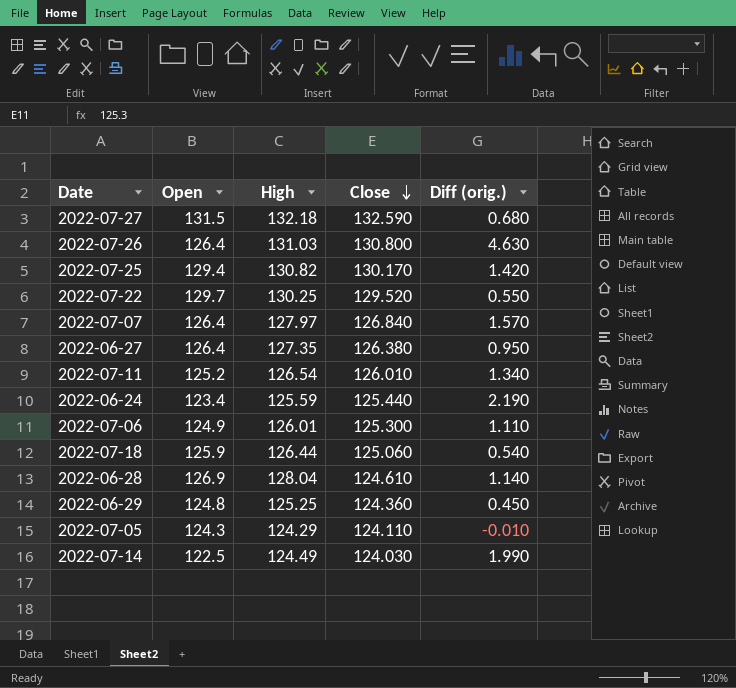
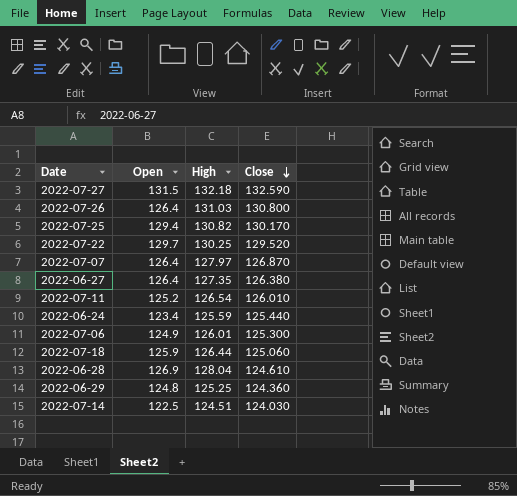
column Diff (orig.) | formula: [High] - [Open] -> none
row 2022-07-05: 124.3 | 124.29 | 124.110 | -0.010 -> none
2022-07-07 | Close: 126.840 -> 126.870
2022-07-14 | High: 124.49 -> 124.51

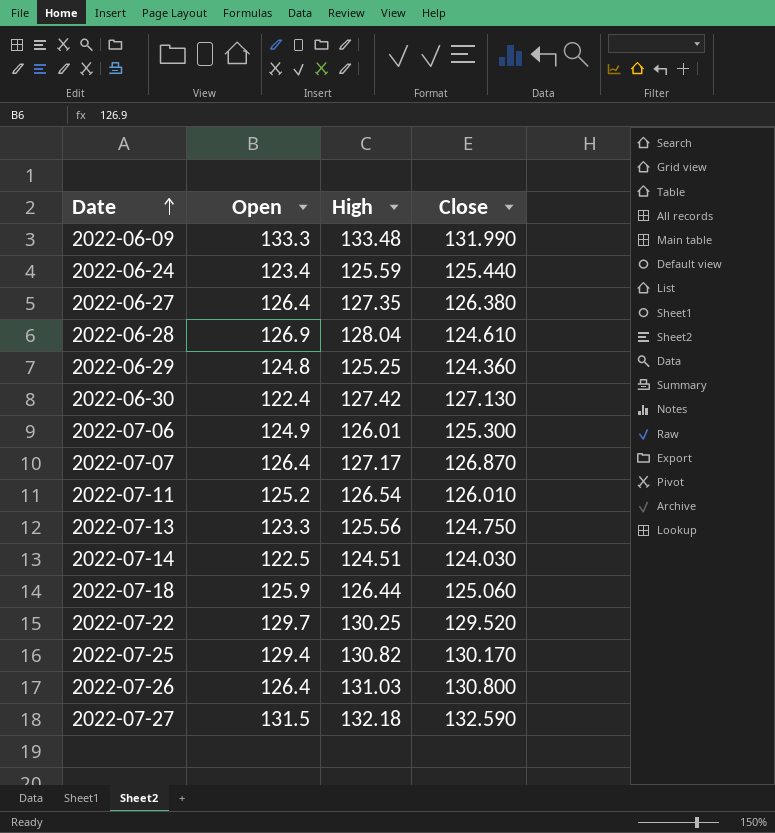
row order: Close descending -> Date ascending
row 2022-06-09: none -> 133.3 | 133.48 | 131.990
row 2022-06-30: none -> 122.4 | 127.42 | 127.130
2022-07-07 | High: 127.97 -> 127.17
row 2022-07-13: none -> 123.3 | 125.56 | 124.750

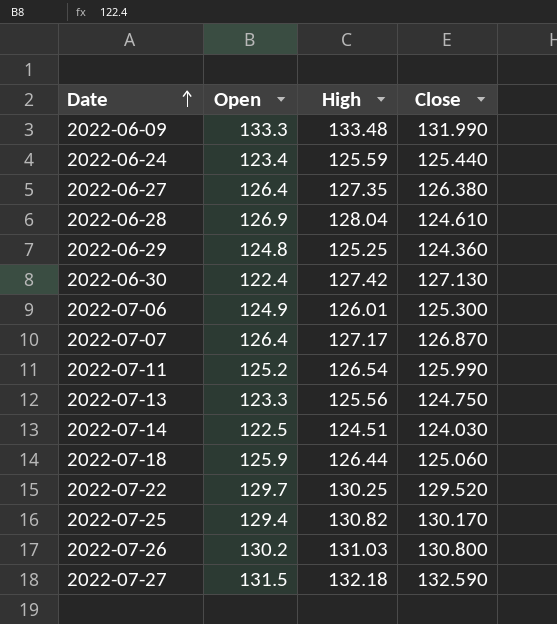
2022-07-11 | Close: 126.010 -> 125.990
2022-07-26 | Open: 126.4 -> 130.2

